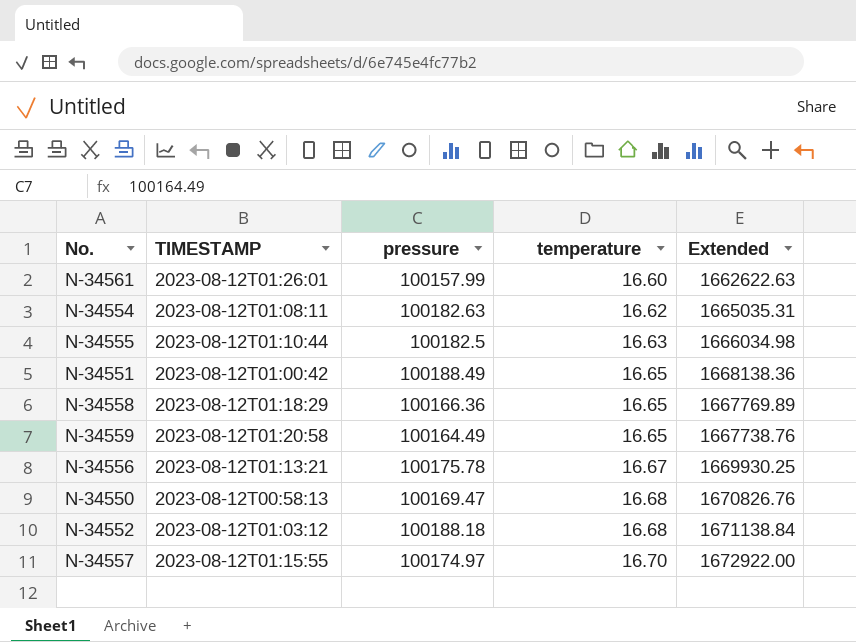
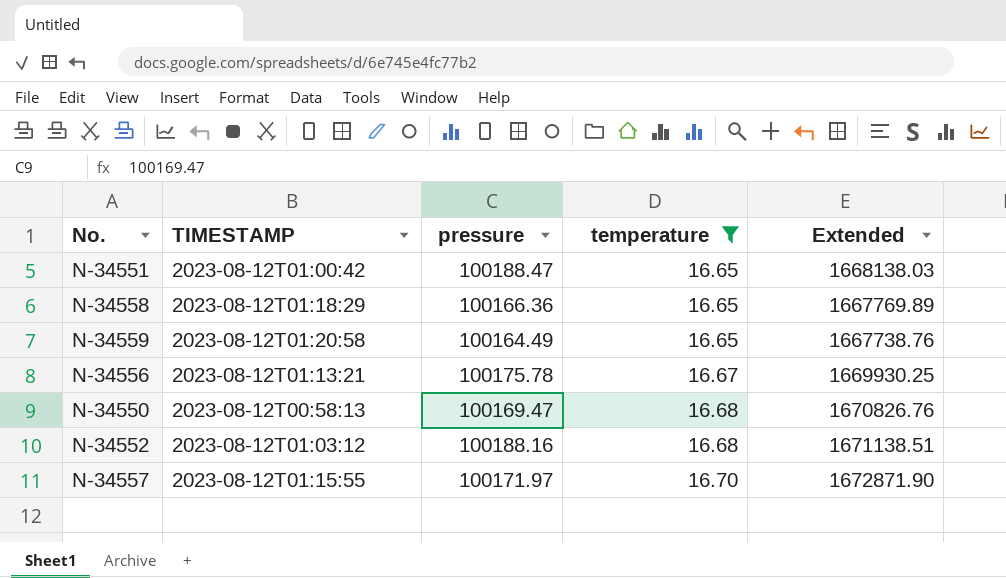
filter: none -> temperature >= 16.65
N-34551 | pressure: 100188.49 -> 100188.47
N-34551 | Extended: 1668138.36 -> 1668138.03
N-34552 | pressure: 100188.18 -> 100188.16
N-34552 | Extended: 1671138.84 -> 1671138.51
N-34557 | pressure: 100174.97 -> 100171.97
N-34557 | Extended: 1672922.00 -> 1672871.90

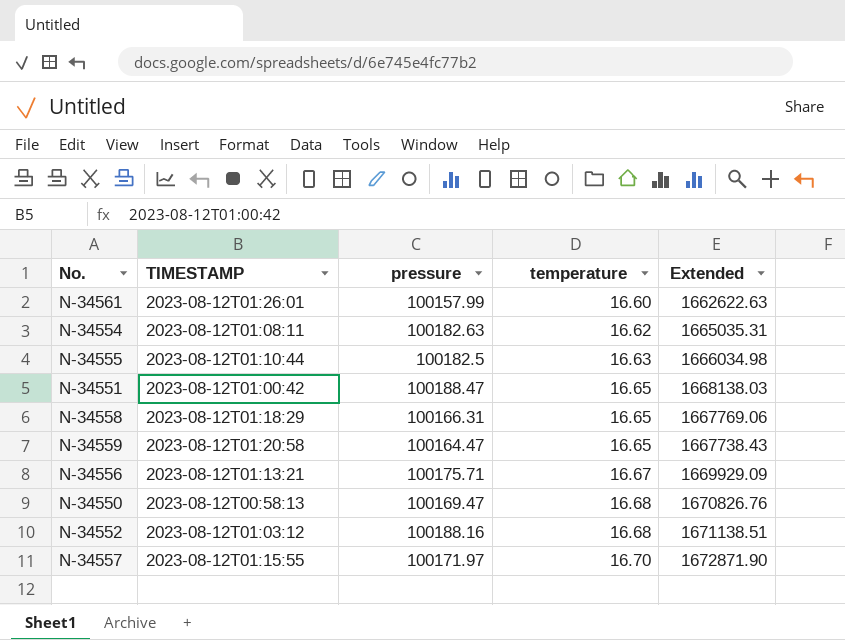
filter: temperature >= 16.65 -> none
N-34558 | pressure: 100166.36 -> 100166.31
N-34558 | Extended: 1667769.89 -> 1667769.06
N-34559 | pressure: 100164.49 -> 100164.47
N-34559 | Extended: 1667738.76 -> 1667738.43
N-34556 | pressure: 100175.78 -> 100175.71
N-34556 | Extended: 1669930.25 -> 1669929.09

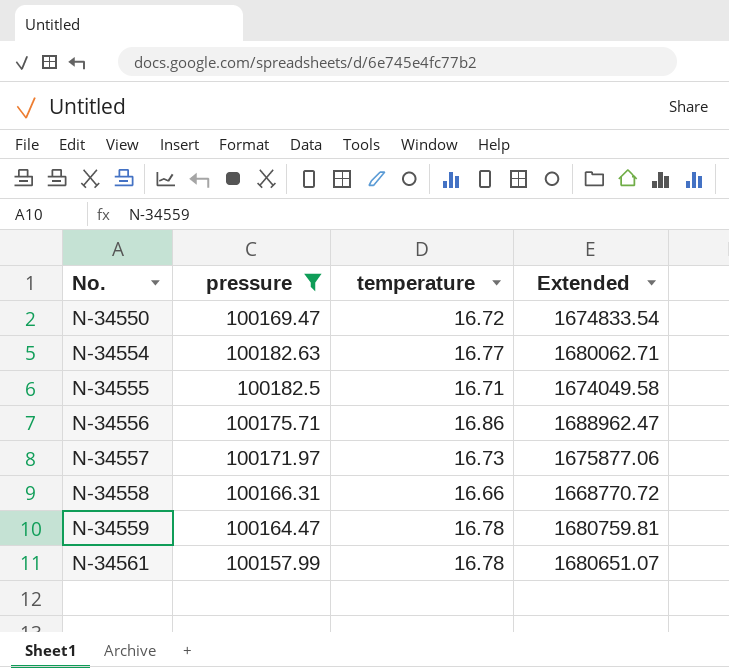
filter: none -> pressure <= 100182.63
row order: temperature ascending -> No. ascending
column TIMESTAMP | position: 2 -> none
N-34550 | temperature: 16.68 -> 16.72
N-34550 | Extended: 1670826.76 -> 1674833.54
N-34554 | temperature: 16.62 -> 16.77
N-34554 | Extended: 1665035.31 -> 1680062.71
N-34555 | temperature: 16.63 -> 16.71
N-34555 | Extended: 1666034.98 -> 1674049.58
N-34556 | temperature: 16.67 -> 16.86
N-34556 | Extended: 1669929.09 -> 1688962.47
N-34557 | temperature: 16.70 -> 16.73
N-34557 | Extended: 1672871.90 -> 1675877.06
N-34558 | temperature: 16.65 -> 16.66
N-34558 | Extended: 1667769.06 -> 1668770.72
N-34559 | temperature: 16.65 -> 16.78
N-34559 | Extended: 1667738.43 -> 1680759.81
N-34561 | temperature: 16.60 -> 16.78
N-34561 | Extended: 1662622.63 -> 1680651.07

